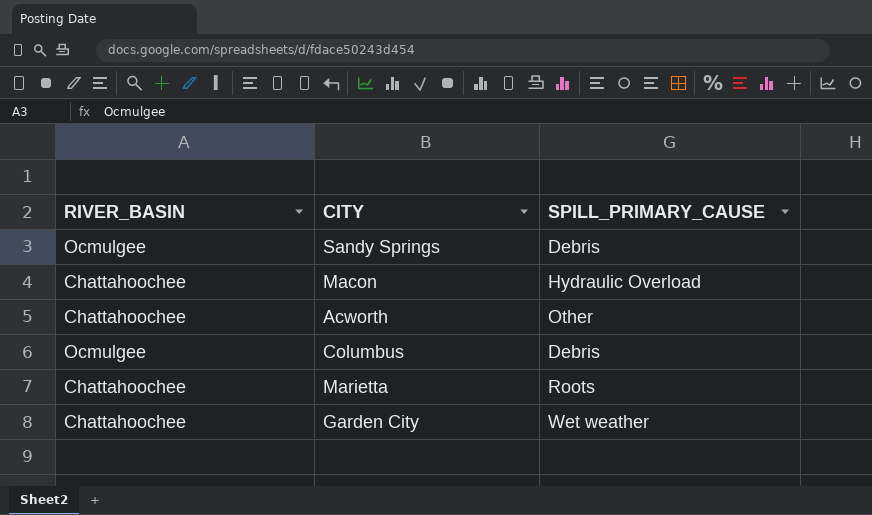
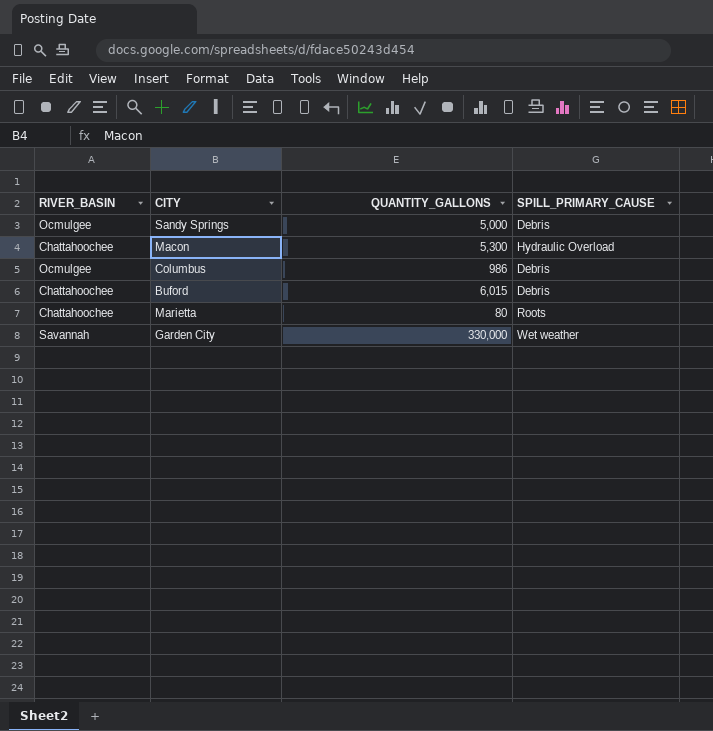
column QUANTITY_GALLONS | position: none -> 3
row Acworth: Chattahoochee | Other -> none
row Buford: none -> Chattahoochee | 6,015 | Debris
Garden City | RIVER_BASIN: Chattahoochee -> Savannah

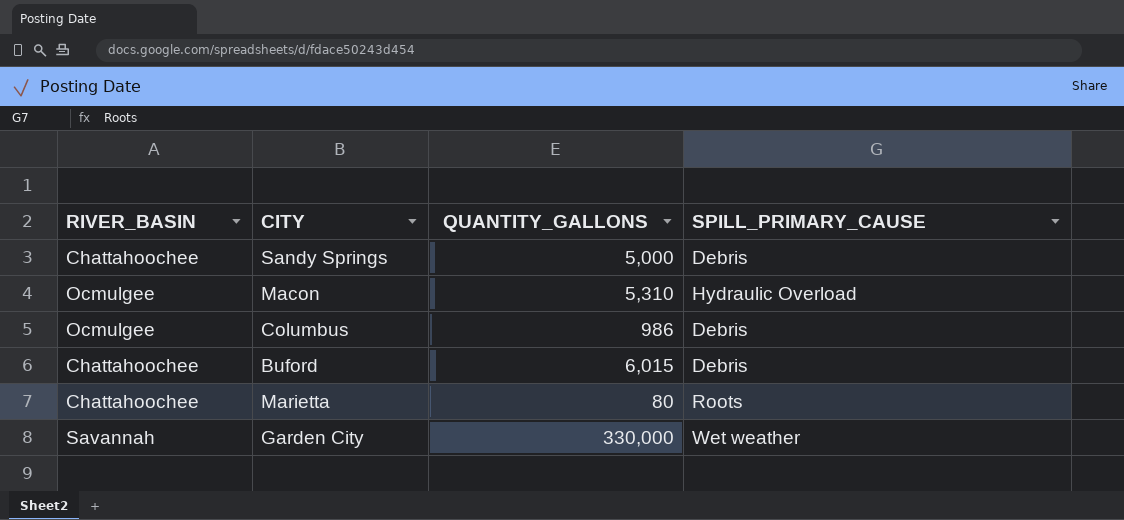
Sandy Springs | RIVER_BASIN: Ocmulgee -> Chattahoochee
Macon | RIVER_BASIN: Chattahoochee -> Ocmulgee
Macon | QUANTITY_GALLONS: 5,300 -> 5,310

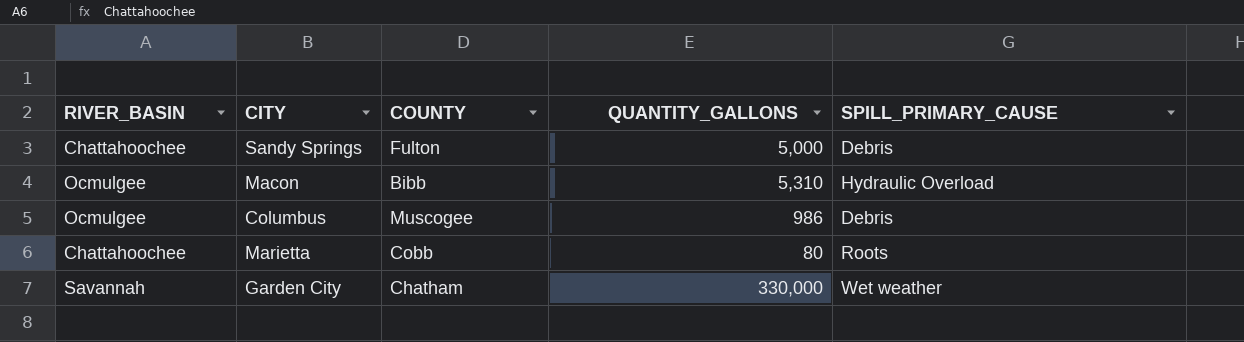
column COUNTY | position: none -> 3
row Buford: Chattahoochee | 6,015 | Debris -> none

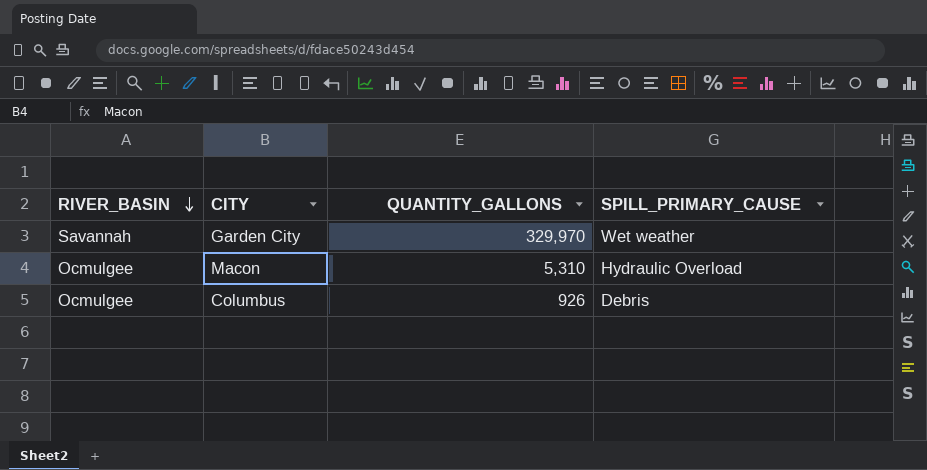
row order: none -> RIVER_BASIN descending
column COUNTY | position: 3 -> none
row Sandy Springs: Chattahoochee | Fulton | 5,000 | Debris -> none
row Marietta: Chattahoochee | Cobb | 80 | Roots -> none
Garden City | QUANTITY_GALLONS: 330,000 -> 329,970
Columbus | QUANTITY_GALLONS: 986 -> 926

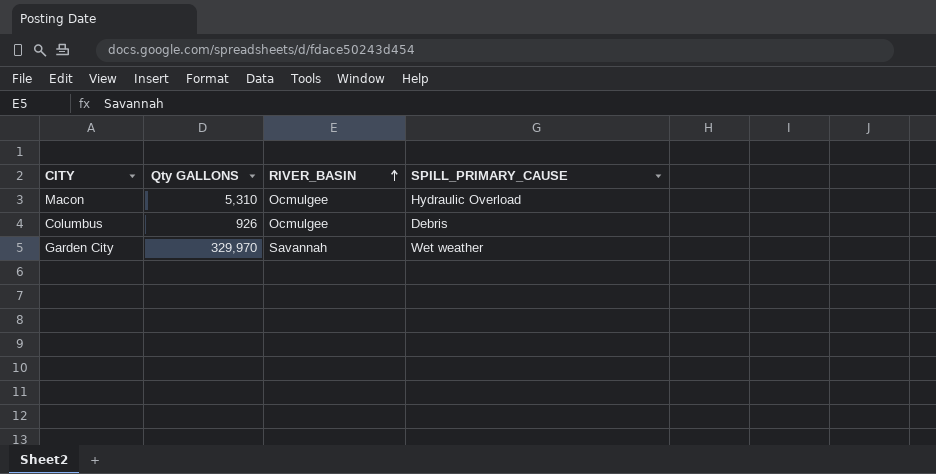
row order: RIVER_BASIN descending -> RIVER_BASIN ascending
column name: QUANTITY_GALLONS -> Qty GALLONS
column RIVER_BASIN | position: 1 -> 3

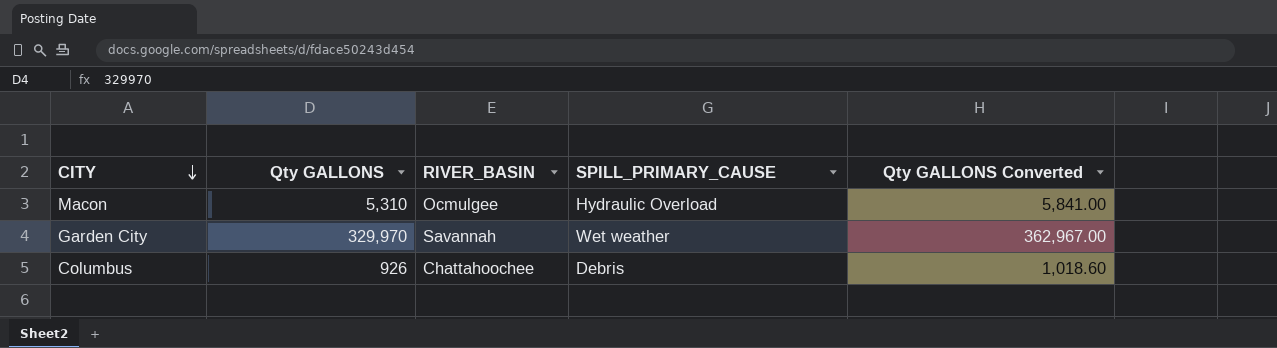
row order: RIVER_BASIN ascending -> CITY descending
column Qty GALLONS Converted | formula: none -> [Qty GALLONS] * 1.1
Columbus | RIVER_BASIN: Ocmulgee -> Chattahoochee

